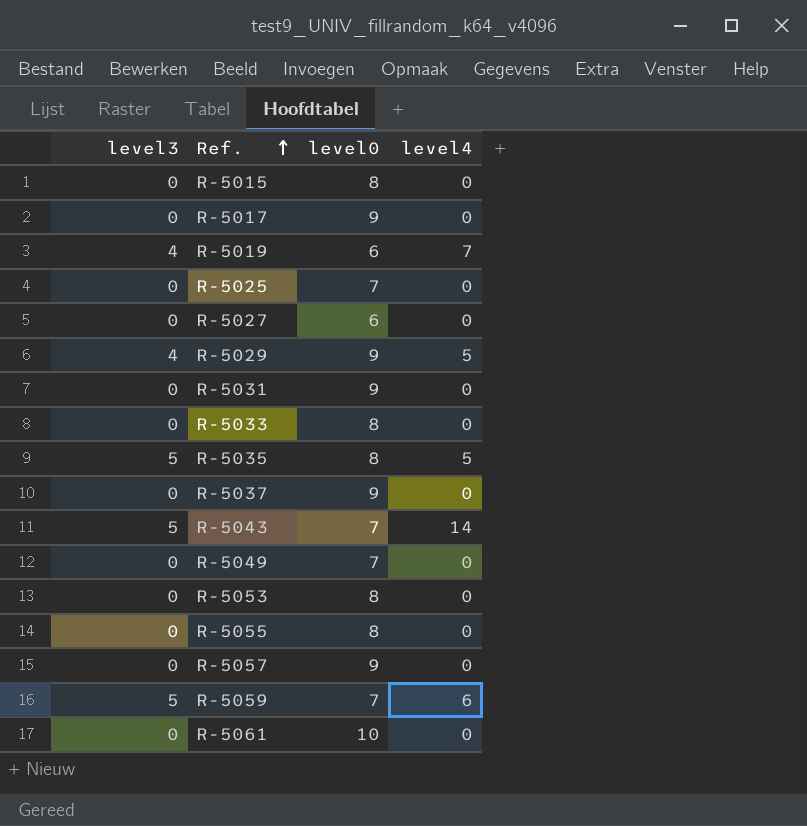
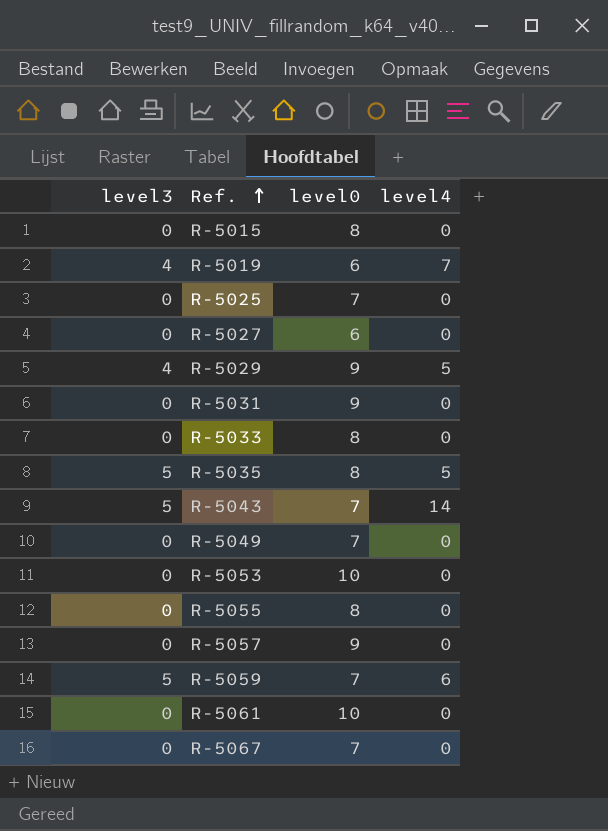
row R-5017: 0 | 9 | 0 -> none
row R-5037: 0 | 9 | 0 -> none
R-5053 | level0: 8 -> 10
row R-5067: none -> 0 | 7 | 0

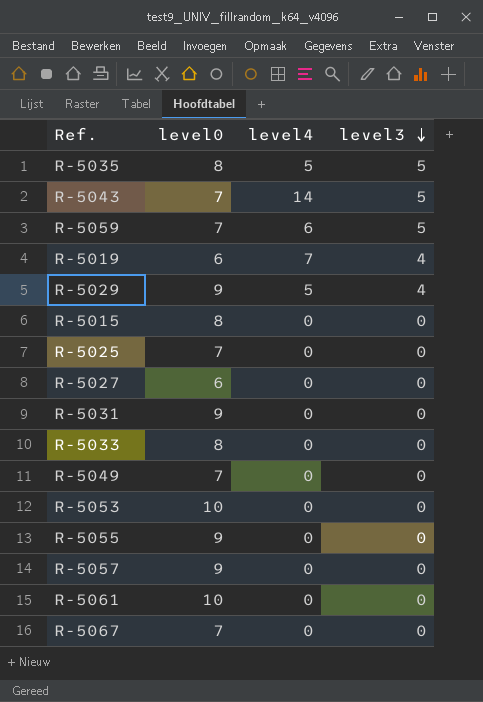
row order: Ref. ascending -> level3 descending
column level3 | position: 1 -> 4
R-5055 | level0: 8 -> 9

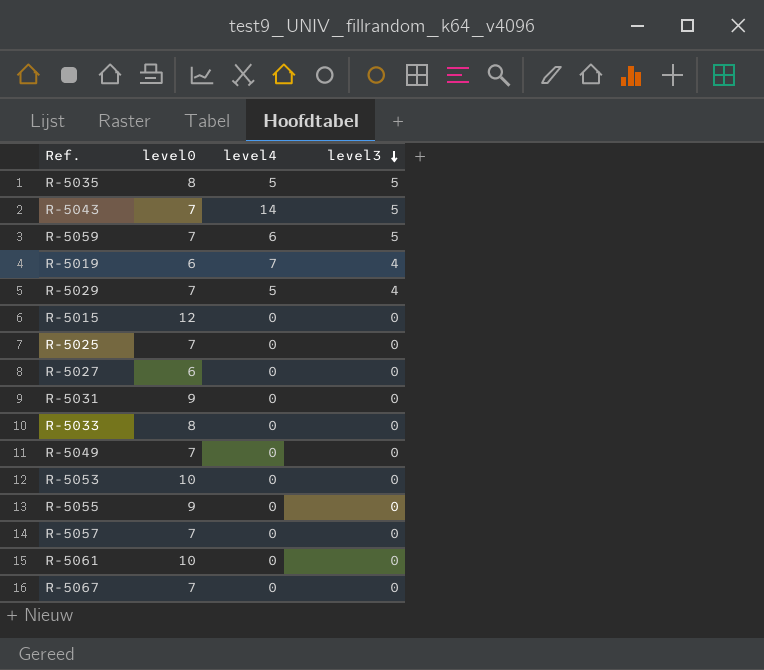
R-5029 | level0: 9 -> 7
R-5015 | level0: 8 -> 12
R-5057 | level0: 9 -> 7

